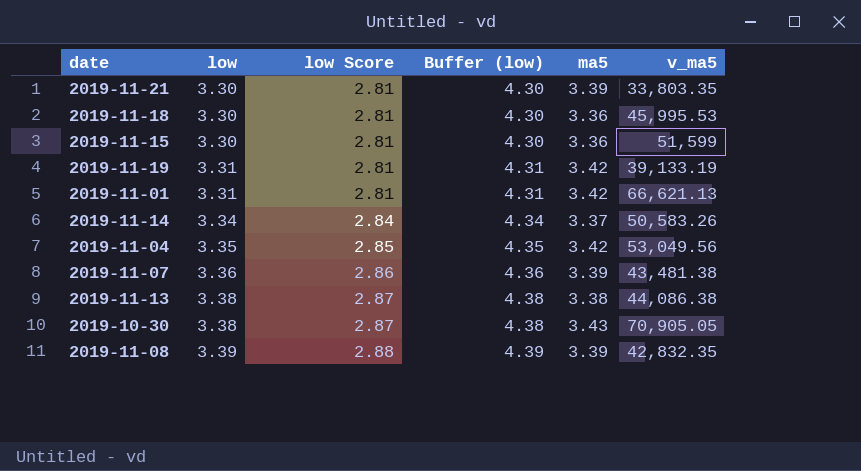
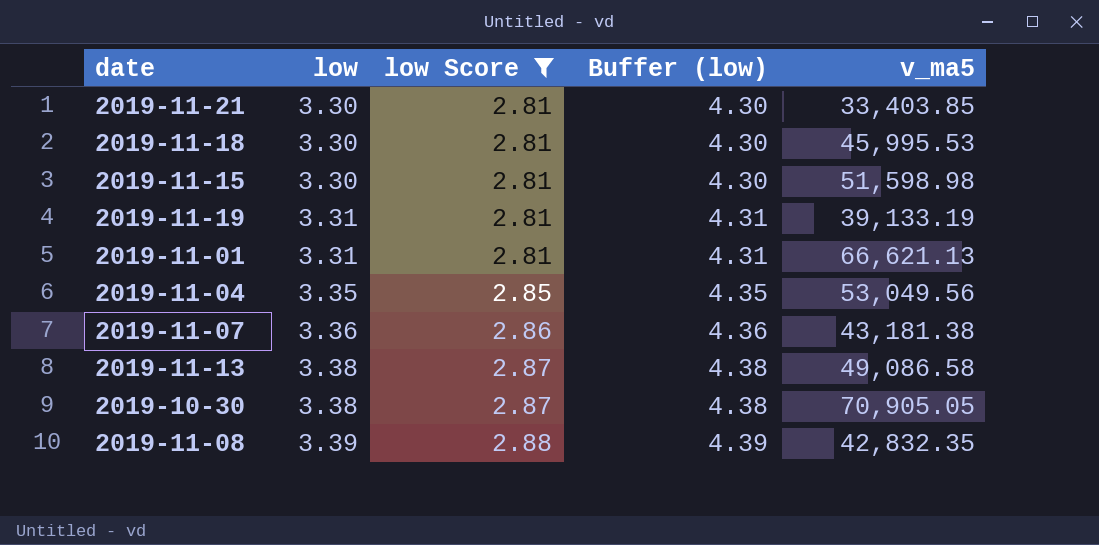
filter: none -> low Score != 2.84
column ma5 | position: 5 -> none
2019-11-21 | v_ma5: 33,803.35 -> 33,403.85
2019-11-15 | v_ma5: 51,599 -> 51,598.98
2019-11-07 | v_ma5: 43,481.38 -> 43,181.38
2019-11-13 | v_ma5: 44,086.38 -> 49,086.58

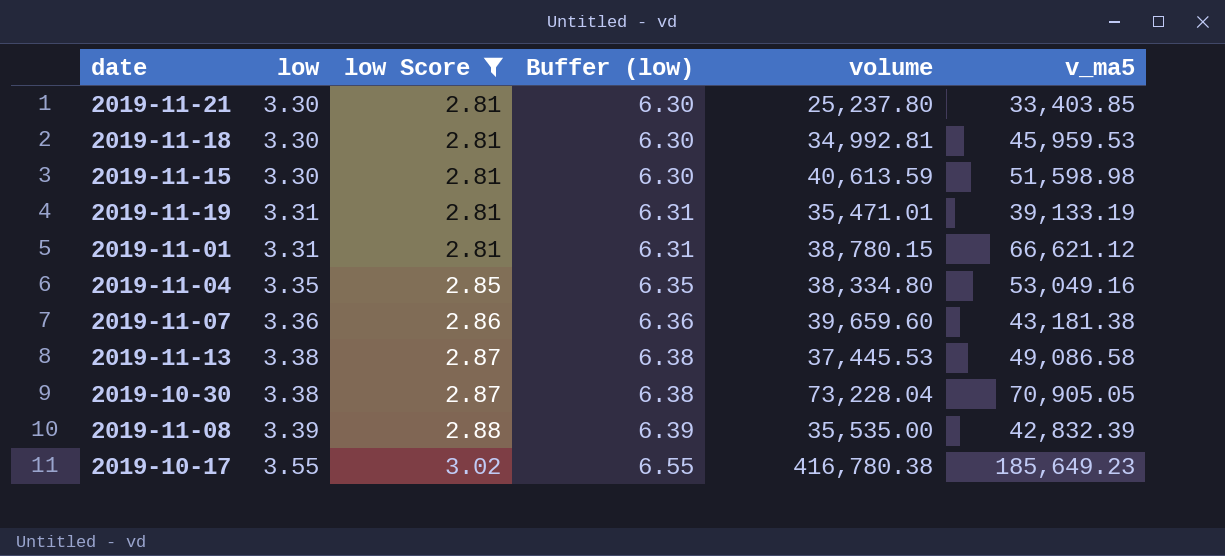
column Buffer (low) | formula: [low] + 1 -> [low] + 3
column volume | position: none -> 5
2019-11-18 | v_ma5: 45,995.53 -> 45,959.53
2019-11-01 | v_ma5: 66,621.13 -> 66,621.12
2019-11-04 | v_ma5: 53,049.56 -> 53,049.16
2019-11-08 | v_ma5: 42,832.35 -> 42,832.39
row 2019-10-17: none -> 3.55 | 3.02 | 6.55 | 416,780.38 | 185,649.23

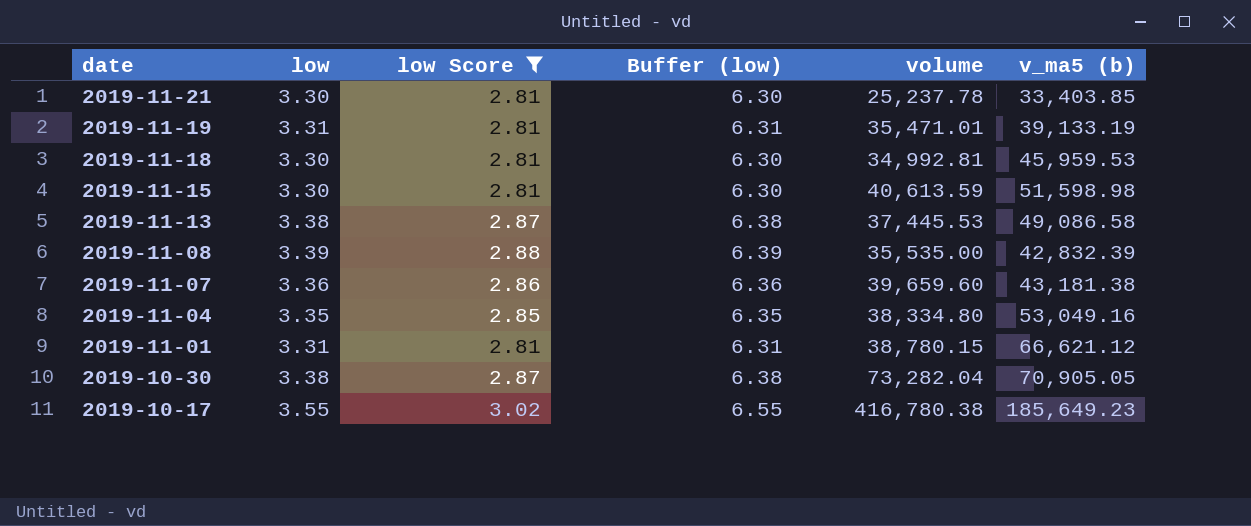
row order: low ascending -> date descending
column name: v_ma5 -> v_ma5 (b)
2019-11-21 | volume: 25,237.80 -> 25,237.78
2019-10-30 | volume: 73,228.04 -> 73,282.04

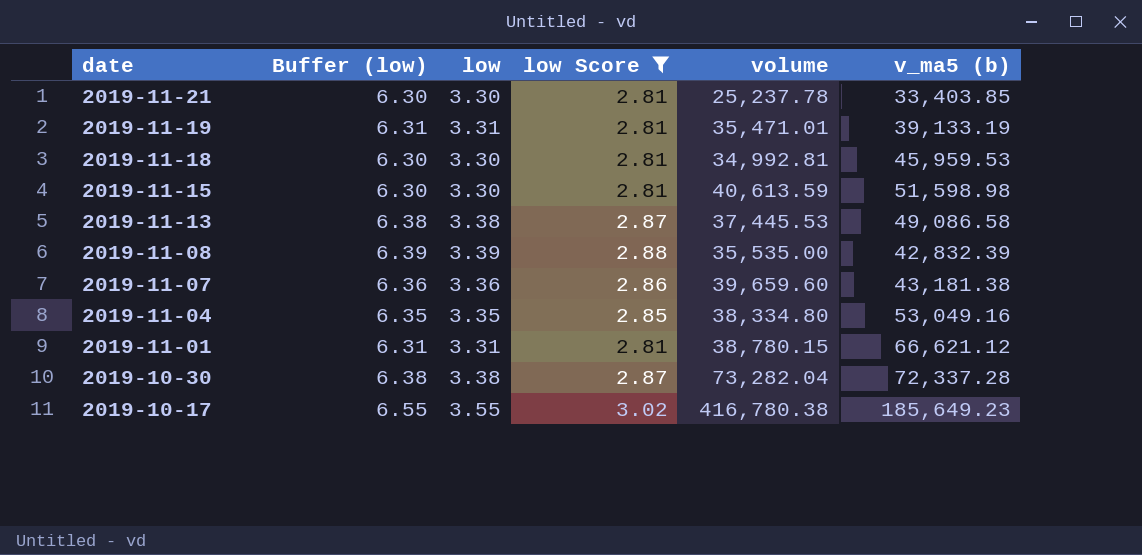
column Buffer (low) | position: 4 -> 2
2019-10-30 | v_ma5 (b): 70,905.05 -> 72,337.28

